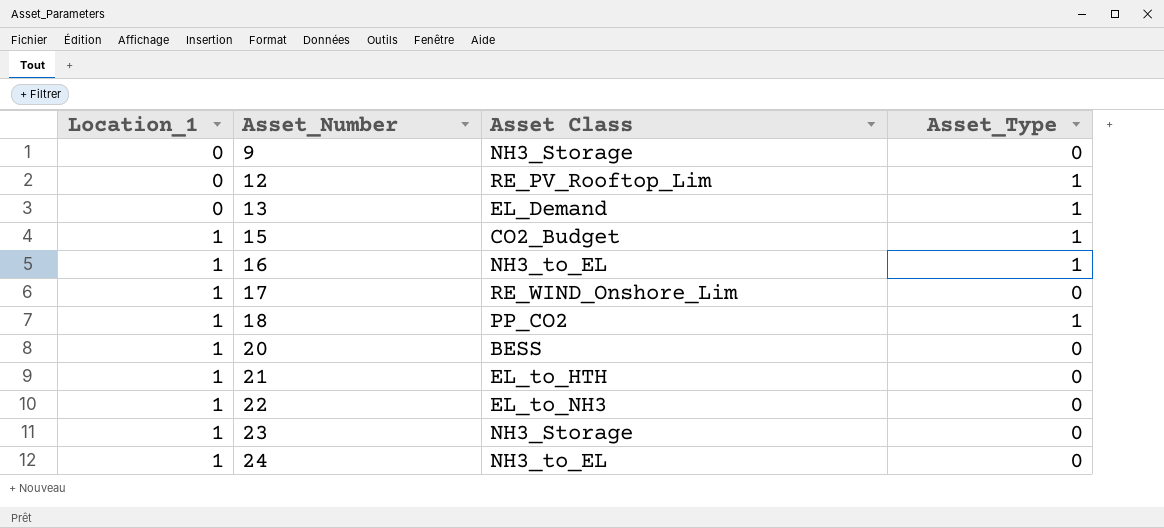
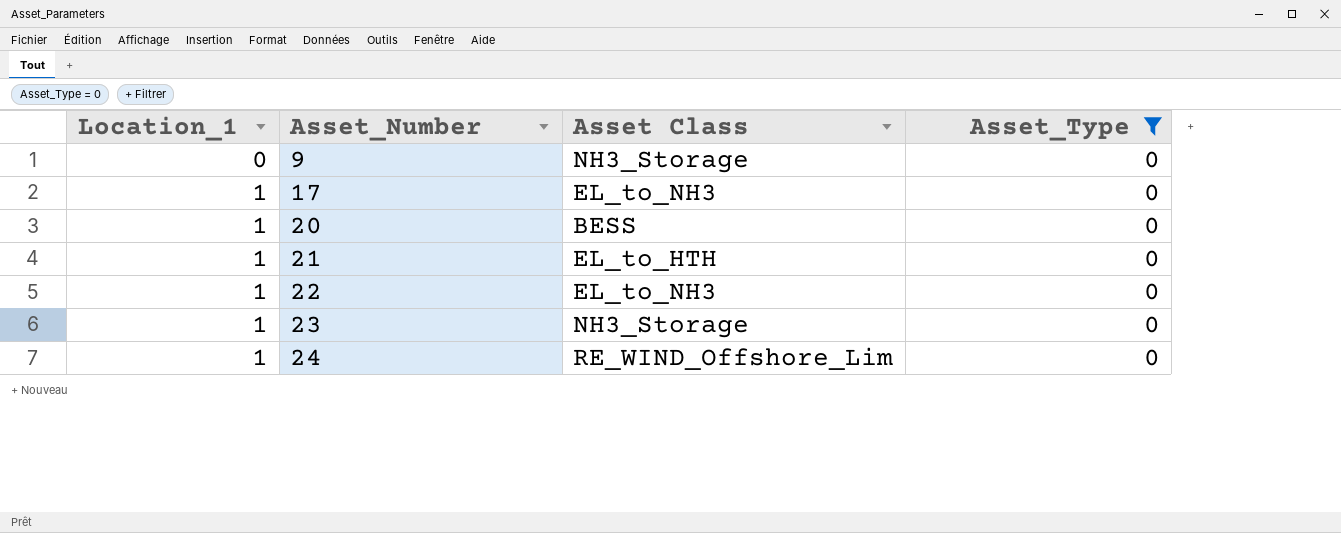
filter: none -> Asset_Type = 0
17 | Asset Class: RE_WIND_Onshore_Lim -> EL_to_NH3
24 | Asset Class: NH3_to_EL -> RE_WIND_Offshore_Lim

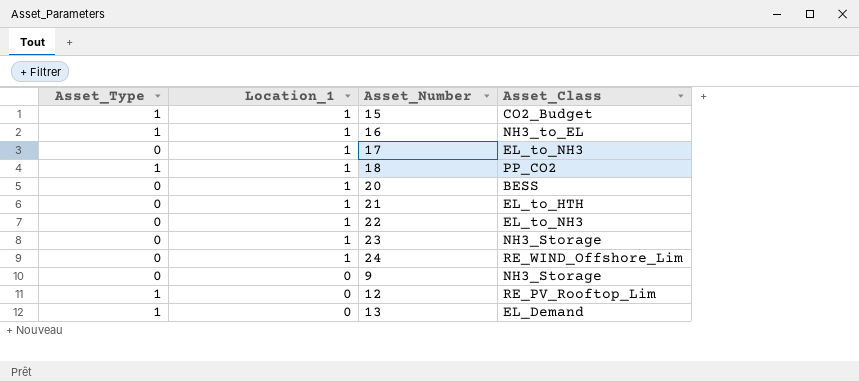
filter: Asset_Type = 0 -> none
row order: Location_1 ascending -> Location_1 descending
column Asset_Type | position: 4 -> 1
column name: Asset Class -> Asset_Class

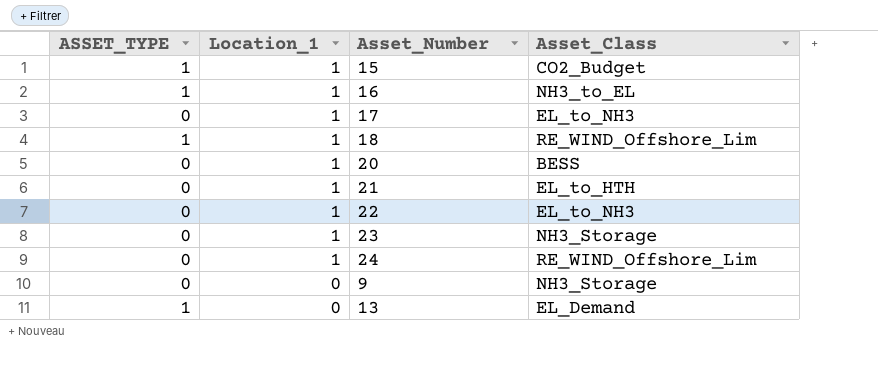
column name: Asset_Type -> ASSET_TYPE
row 12: 1 | 0 | RE_PV_Rooftop_Lim -> none
18 | Asset_Class: PP_CO2 -> RE_WIND_Offshore_Lim

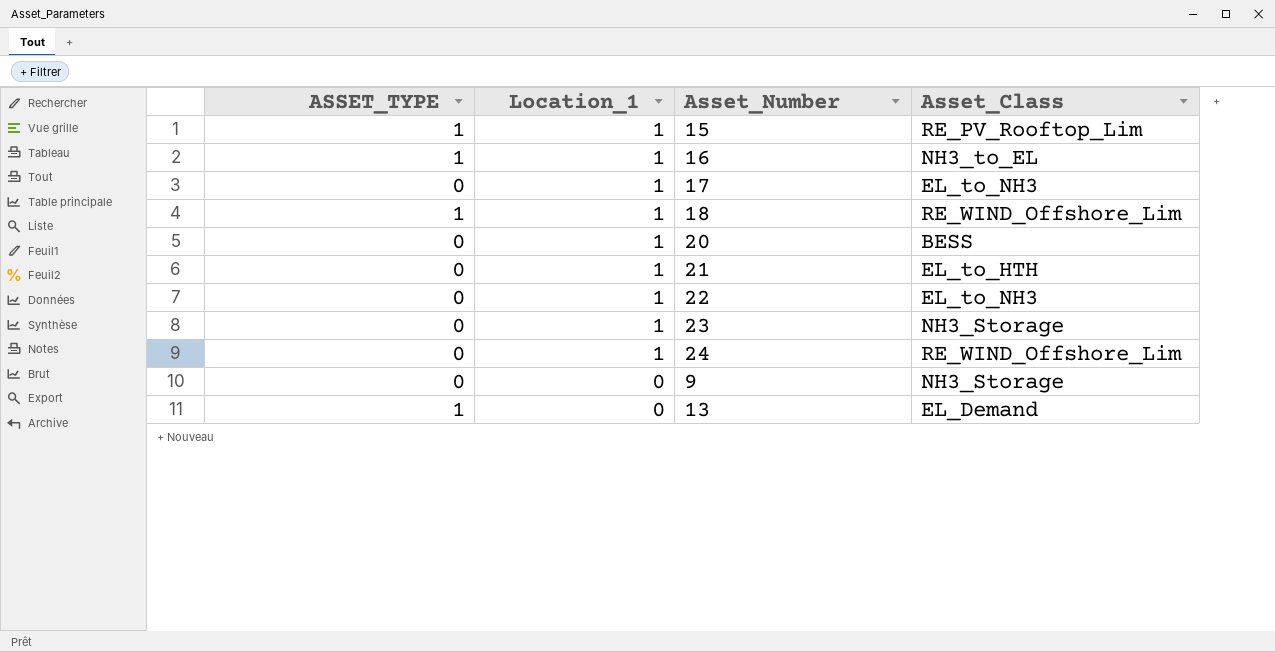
15 | Asset_Class: CO2_Budget -> RE_PV_Rooftop_Lim

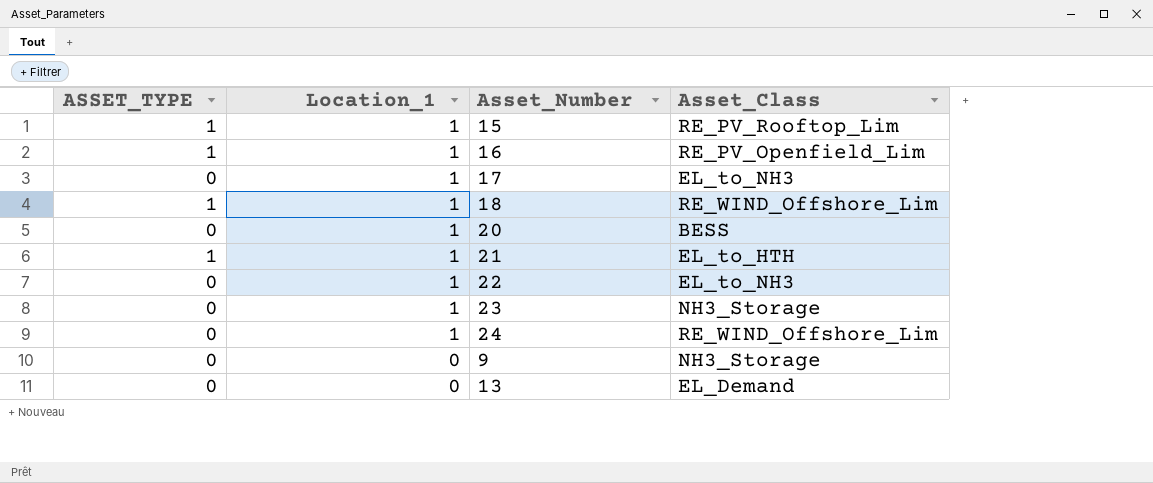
16 | Asset_Class: NH3_to_EL -> RE_PV_Openfield_Lim
21 | ASSET_TYPE: 0 -> 1
13 | ASSET_TYPE: 1 -> 0

